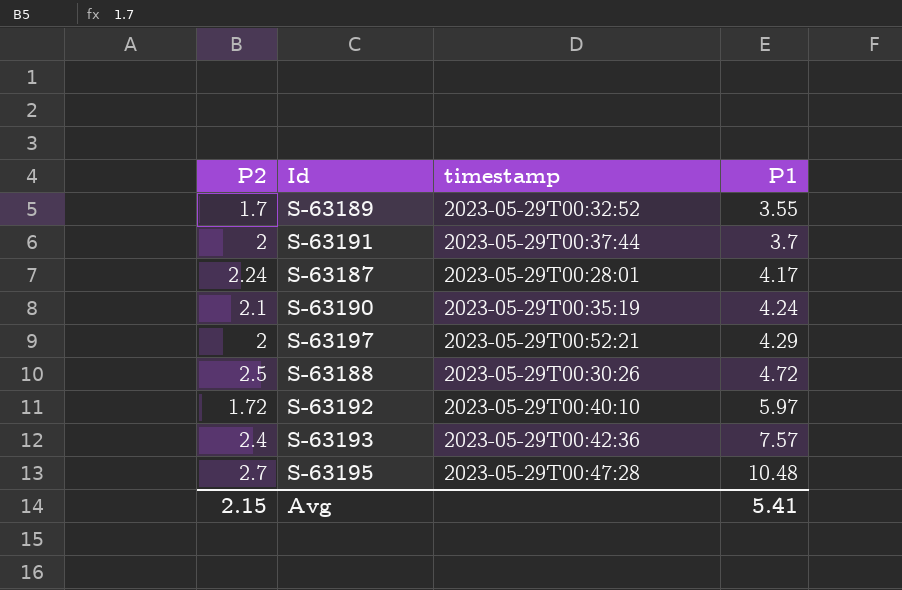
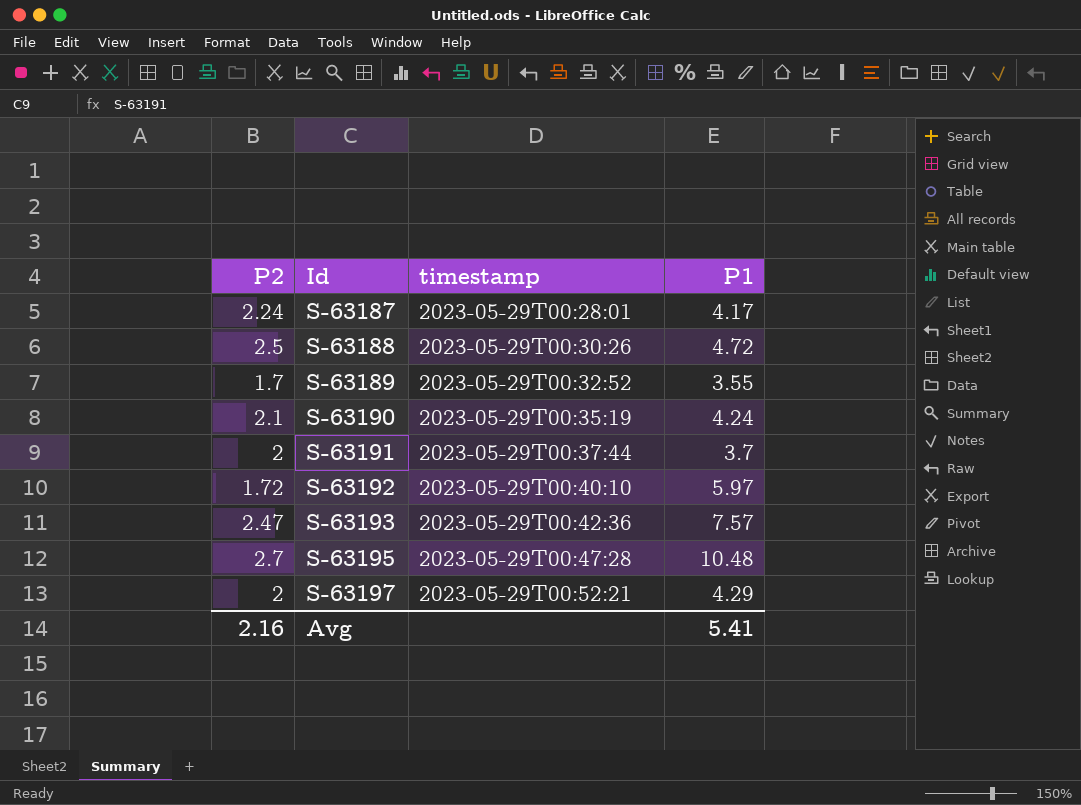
row order: P1 ascending -> Id ascending
S-63193 | P2: 2.4 -> 2.47
Avg | P2: 2.15 -> 2.16

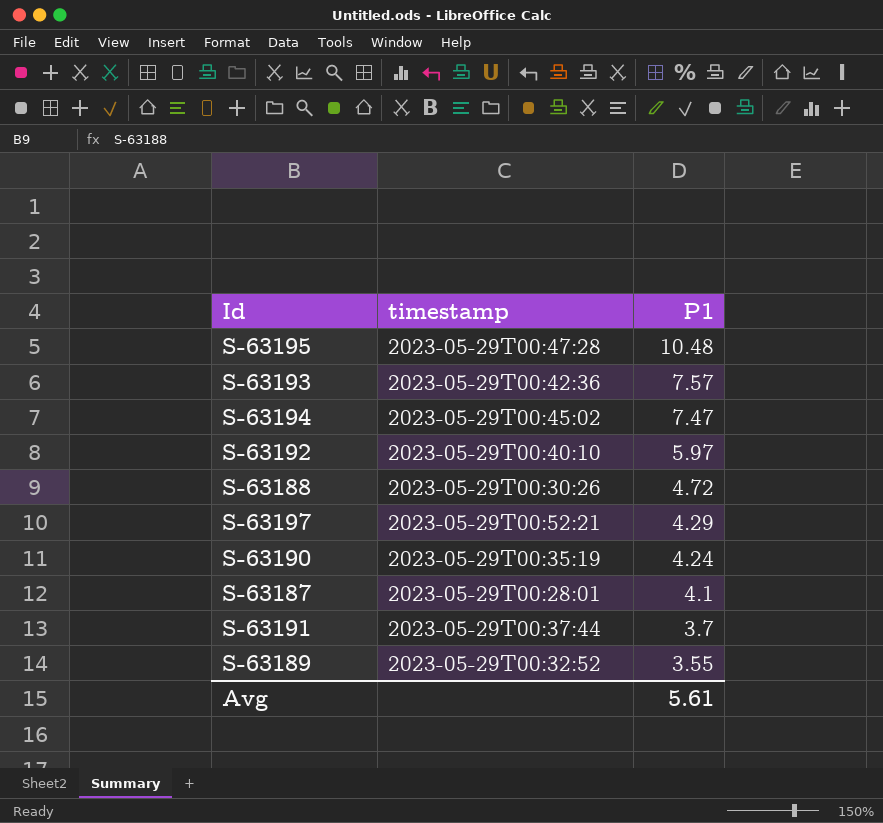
row order: Id ascending -> P1 descending
column P2 | position: 1 -> none
row S-63194: none -> 2023-05-29T00:45:02 | 7.47
S-63187 | P1: 4.17 -> 4.1
Avg | P1: 5.41 -> 5.61

